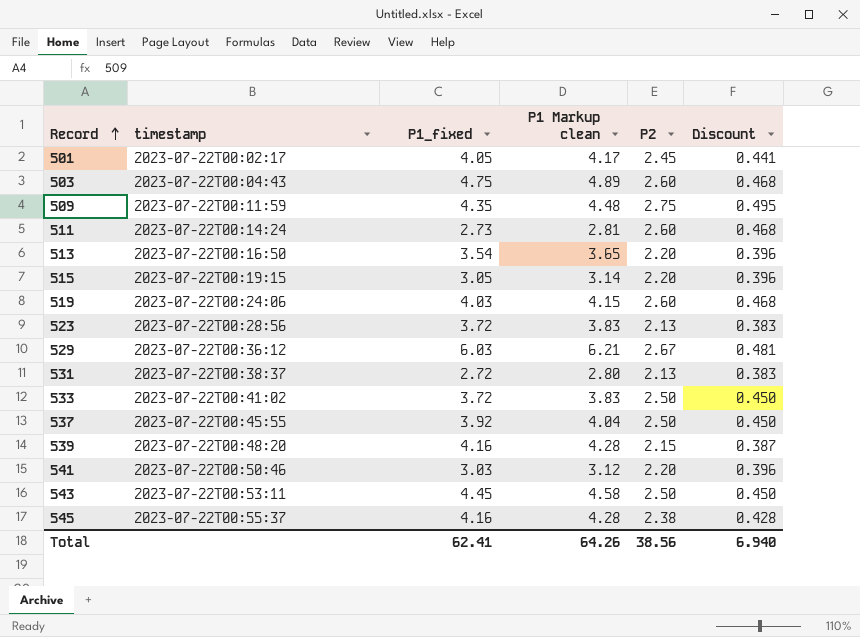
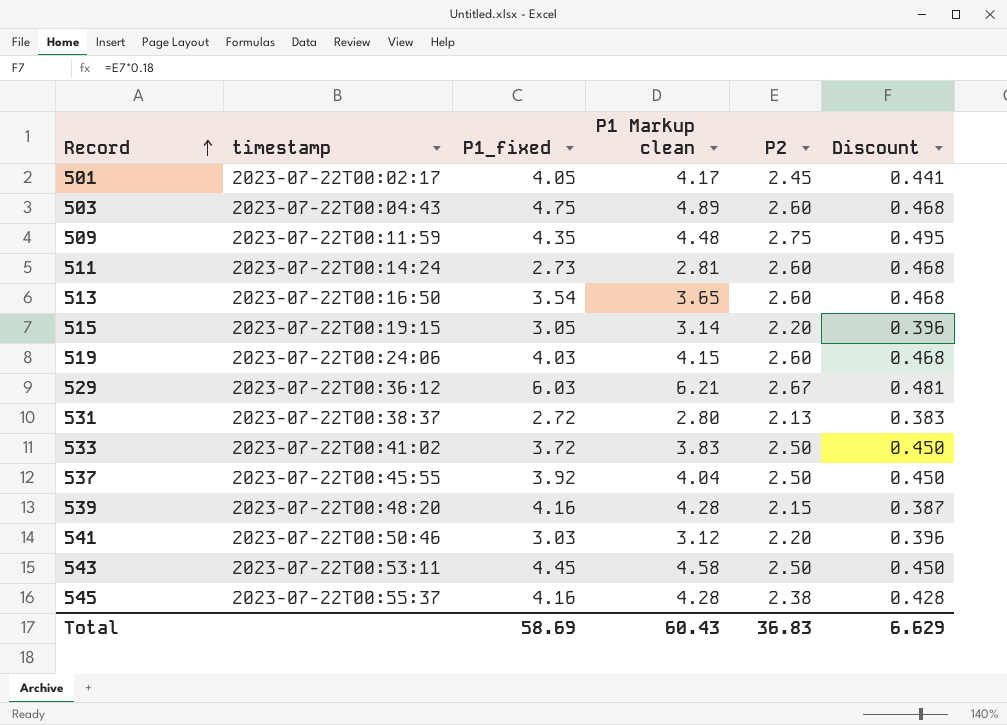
row 523: 2023-07-22T00:28:56 | 3.72 | 3.83 | 2.13 | 0.383 -> none
513 | P2: 2.20 -> 2.60
513 | Discount: 0.396 -> 0.468
Total | P1_fixed: 62.41 -> 58.69
Total | P1 Markup clean: 64.26 -> 60.43
Total | P2: 38.56 -> 36.83
Total | Discount: 6.940 -> 6.629

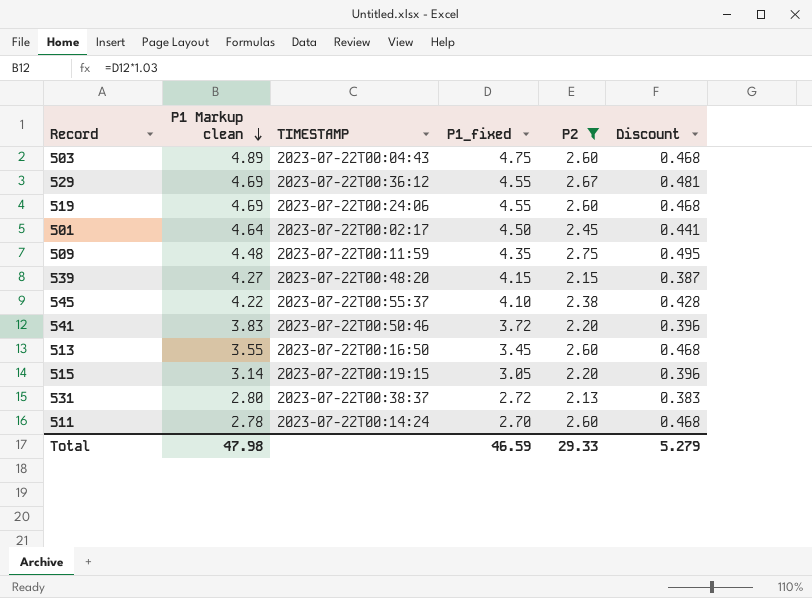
filter: none -> P2 != 2.50
row order: Record ascending -> P1 Markup clean descending
column P1 Markup clean | position: 4 -> 2
column name: timestamp -> TIMESTAMP
529 | P1 Markup clean: 6.21 -> 4.69
529 | P1_fixed: 6.03 -> 4.55
519 | P1 Markup clean: 4.15 -> 4.69
519 | P1_fixed: 4.03 -> 4.55
501 | P1 Markup clean: 4.17 -> 4.64
501 | P1_fixed: 4.05 -> 4.50
539 | P1 Markup clean: 4.28 -> 4.27
539 | P1_fixed: 4.16 -> 4.15
545 | P1 Markup clean: 4.28 -> 4.22
545 | P1_fixed: 4.16 -> 4.10
541 | P1 Markup clean: 3.12 -> 3.83
541 | P1_fixed: 3.03 -> 3.72
513 | P1 Markup clean: 3.65 -> 3.55
513 | P1_fixed: 3.54 -> 3.45
511 | P1 Markup clean: 2.81 -> 2.78
511 | P1_fixed: 2.73 -> 2.70
Total | P1 Markup clean: 60.43 -> 47.98
Total | P1_fixed: 58.69 -> 46.59
Total | P2: 36.83 -> 29.33
Total | Discount: 6.629 -> 5.279

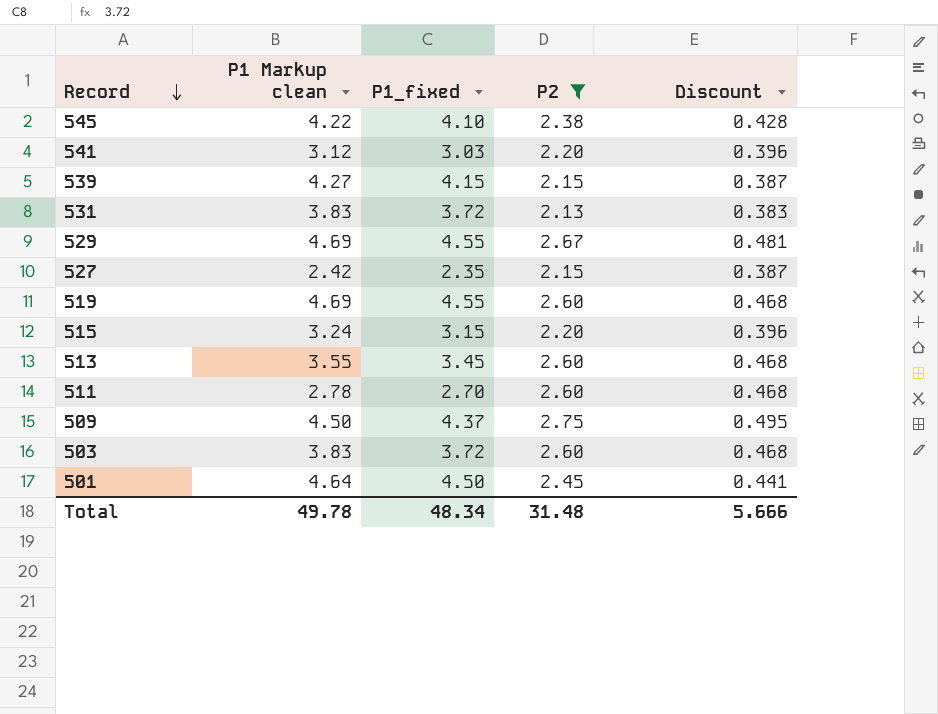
row order: P1 Markup clean descending -> Record descending
column TIMESTAMP | position: 3 -> none
541 | P1 Markup clean: 3.83 -> 3.12
541 | P1_fixed: 3.72 -> 3.03
531 | P1 Markup clean: 2.80 -> 3.83
531 | P1_fixed: 2.72 -> 3.72
row 527: none -> 2.42 | 2.35 | 2.15 | 0.387
515 | P1 Markup clean: 3.14 -> 3.24
515 | P1_fixed: 3.05 -> 3.15
509 | P1 Markup clean: 4.48 -> 4.50
509 | P1_fixed: 4.35 -> 4.37
503 | P1 Markup clean: 4.89 -> 3.83
503 | P1_fixed: 4.75 -> 3.72
Total | P1 Markup clean: 47.98 -> 49.78
Total | P1_fixed: 46.59 -> 48.34
Total | P2: 29.33 -> 31.48
Total | Discount: 5.279 -> 5.666

